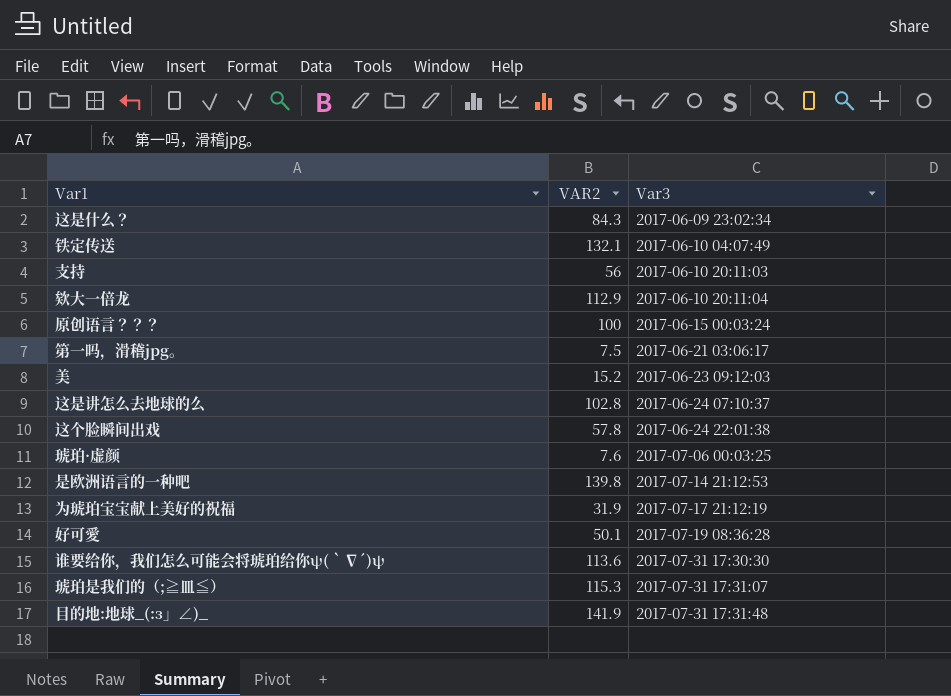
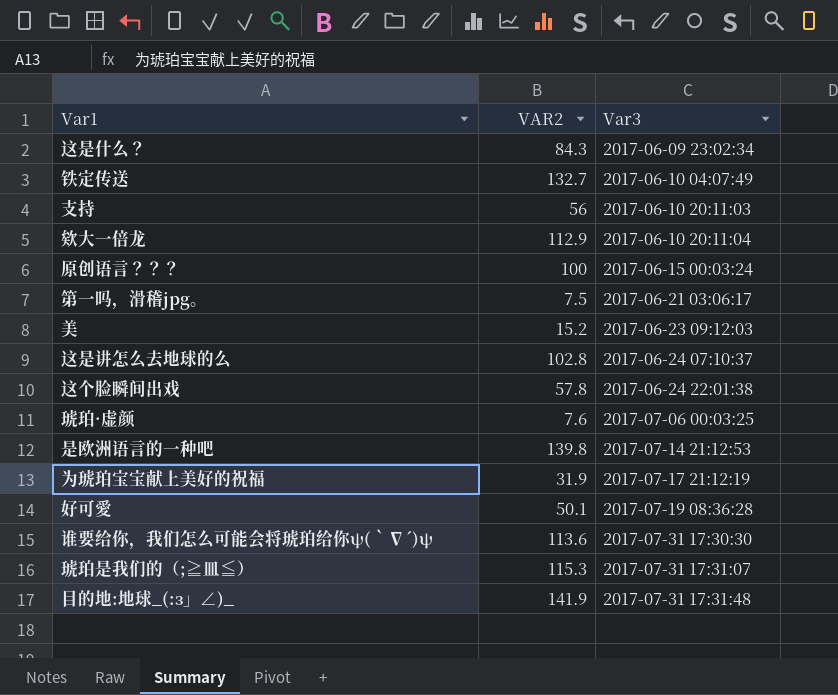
铁定传送 | VAR2: 132.1 -> 132.7

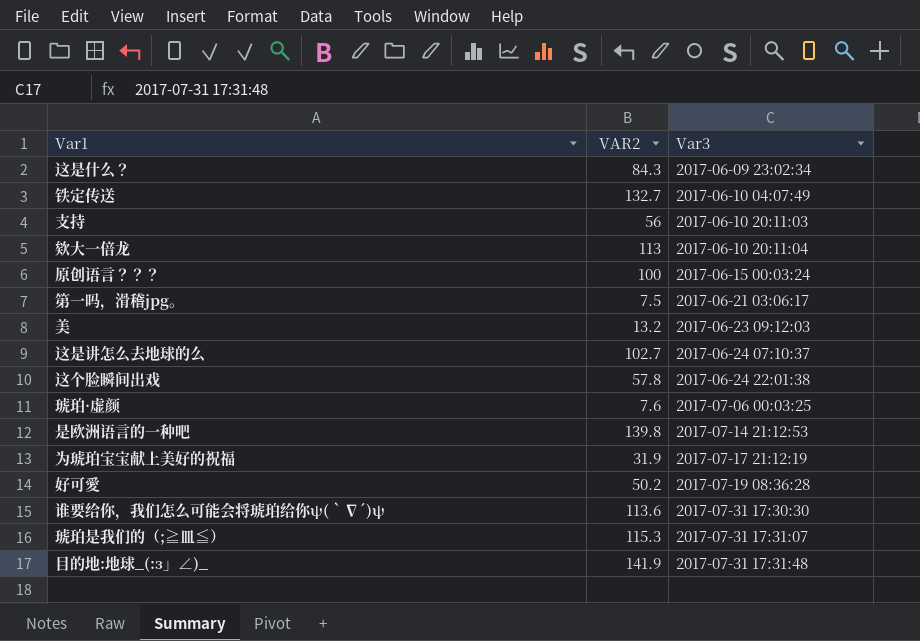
欸大一倍龙 | VAR2: 112.9 -> 113
美 | VAR2: 15.2 -> 13.2
这是讲怎么去地球的么 | VAR2: 102.8 -> 102.7
好可愛 | VAR2: 50.1 -> 50.2

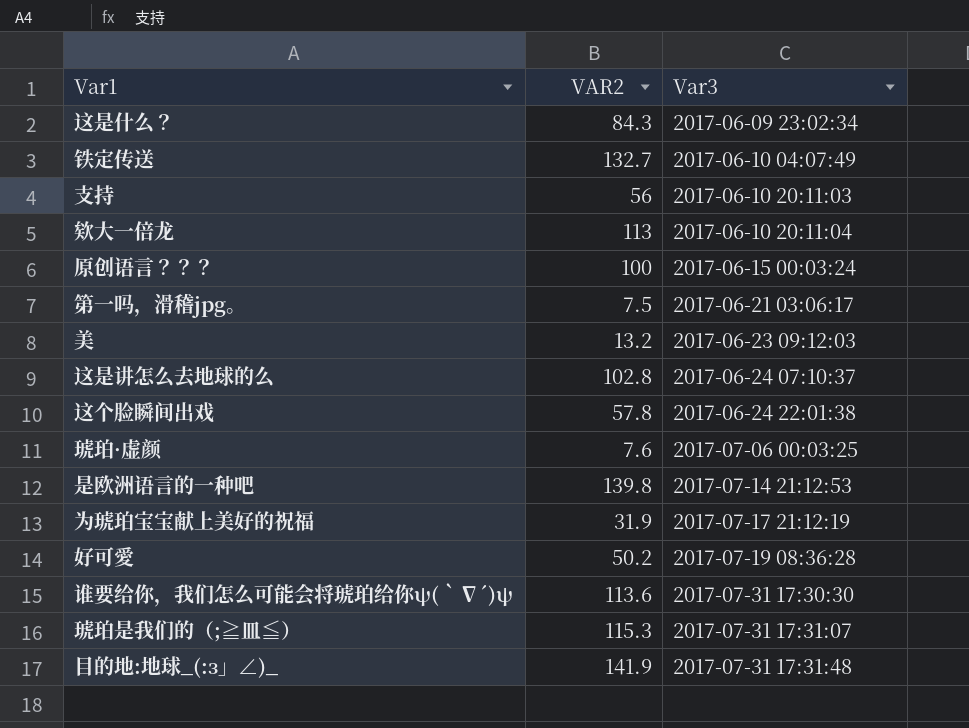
这是讲怎么去地球的么 | VAR2: 102.7 -> 102.8

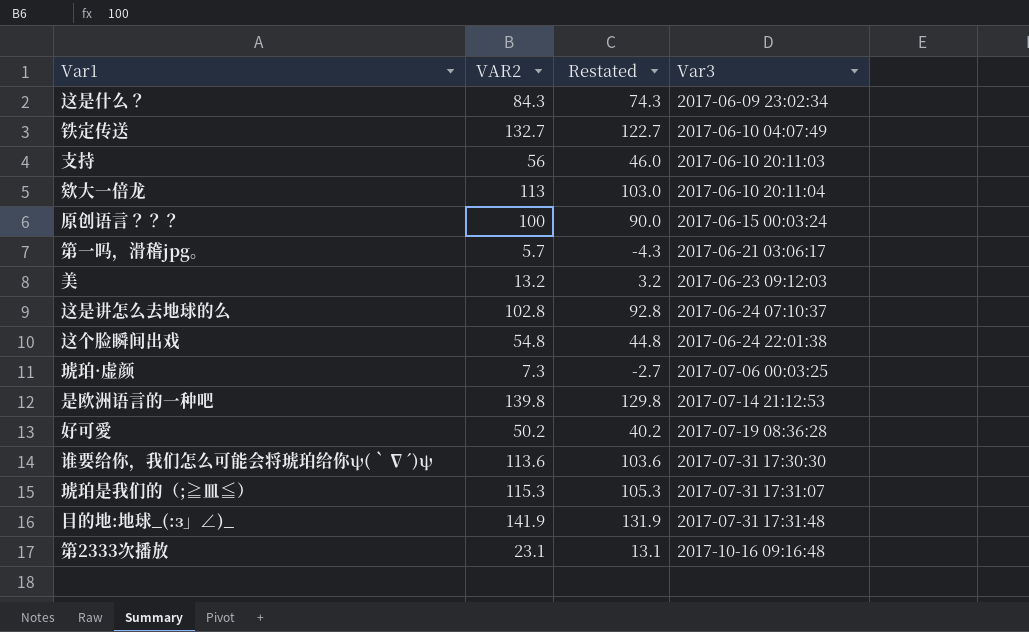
column Restated | formula: none -> [VAR2] - 10
row 为琥珀宝宝献上美好的祝福: 31.9 | 2017-07-17 21:12:19 -> none
第一吗，滑稽jpg。 | VAR2: 7.5 -> 5.7
这个脸瞬间出戏 | VAR2: 57.8 -> 54.8
琥珀·虚颜 | VAR2: 7.6 -> 7.3
row 第2333次播放: none -> 23.1 | 13.1 | 2017-10-16 09:16:48

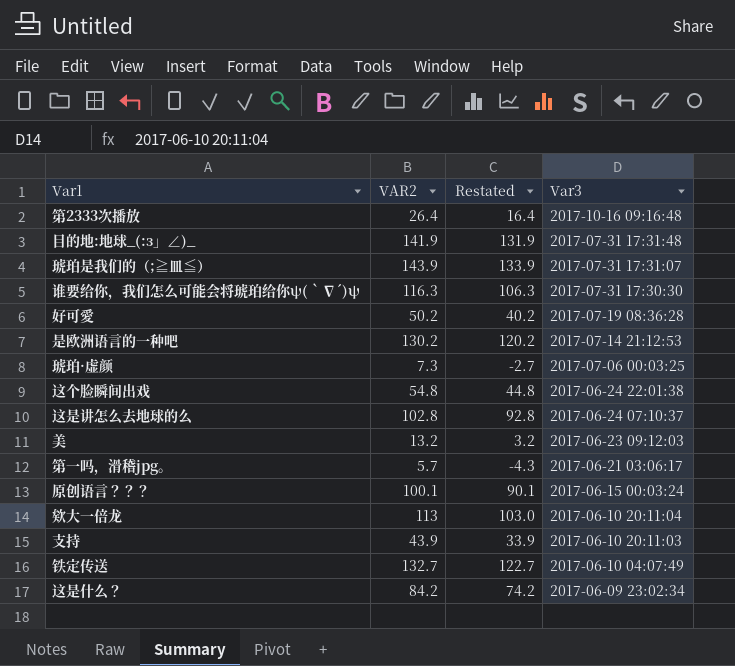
row order: Var3 ascending -> Var3 descending
第2333次播放 | VAR2: 23.1 -> 26.4
第2333次播放 | Restated: 13.1 -> 16.4
琥珀是我们的（;≧皿≦） | VAR2: 115.3 -> 143.9
琥珀是我们的（;≧皿≦） | Restated: 105.3 -> 133.9
谁要给你，我们怎么可能会将琥珀给你ψ(｀∇´)ψ | VAR2: 113.6 -> 116.3
谁要给你，我们怎么可能会将琥珀给你ψ(｀∇´)ψ | Restated: 103.6 -> 106.3
是欧洲语言的一种吧 | VAR2: 139.8 -> 130.2
是欧洲语言的一种吧 | Restated: 129.8 -> 120.2
原创语言？？？ | VAR2: 100 -> 100.1
原创语言？？？ | Restated: 90.0 -> 90.1
支持 | VAR2: 56 -> 43.9
支持 | Restated: 46.0 -> 33.9
这是什么？ | VAR2: 84.3 -> 84.2
这是什么？ | Restated: 74.3 -> 74.2

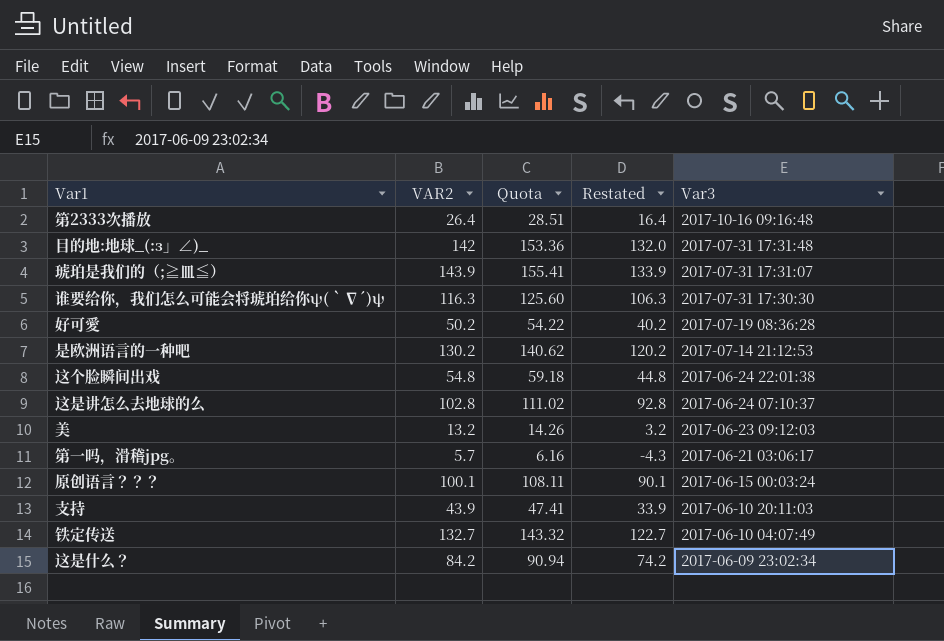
column Quota | formula: none -> [VAR2] * 1.08
row 琥珀·虚颜: 7.3 | -2.7 | 2017-07-06 00:03:25 -> none
row 欸大一倍龙: 113 | 103.0 | 2017-06-10 20:11:04 -> none
目的地:地球_(:з」∠)_ | VAR2: 141.9 -> 142
目的地:地球_(:з」∠)_ | Restated: 131.9 -> 132.0

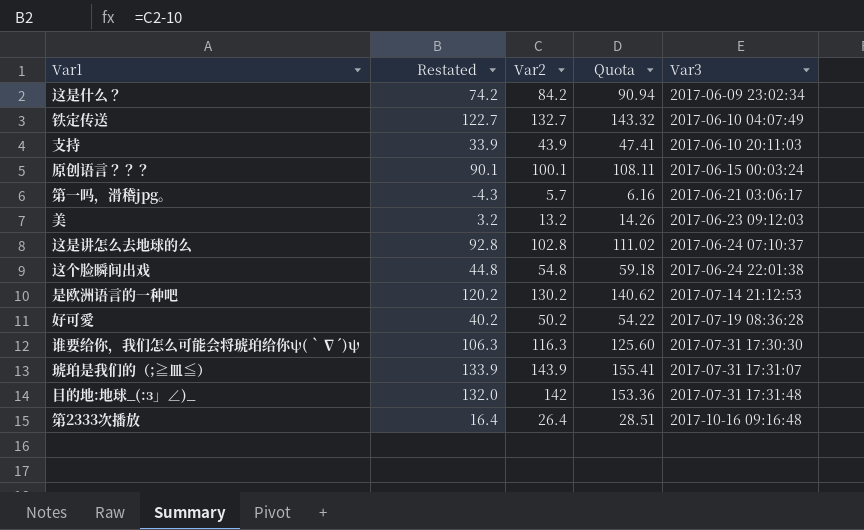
row order: Var3 descending -> Var3 ascending
column Restated | position: 4 -> 2
column name: VAR2 -> Var2

